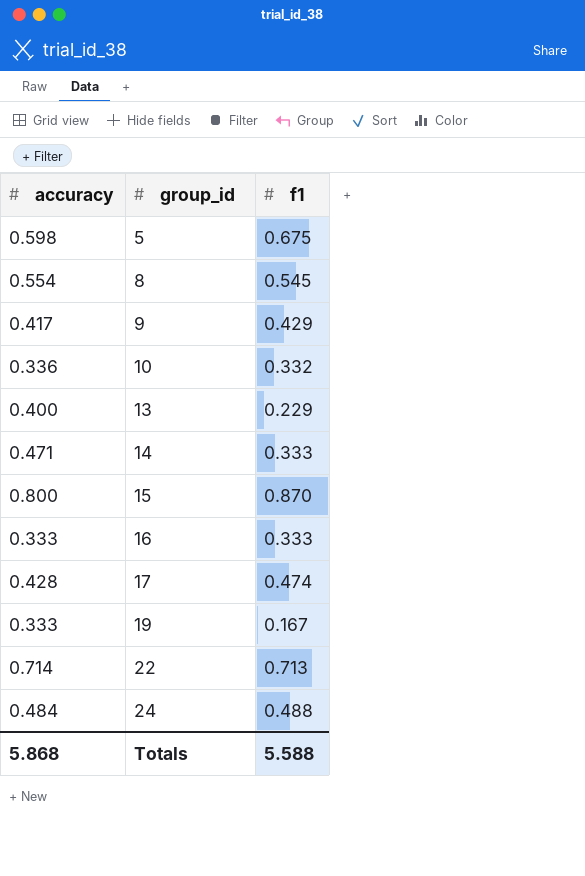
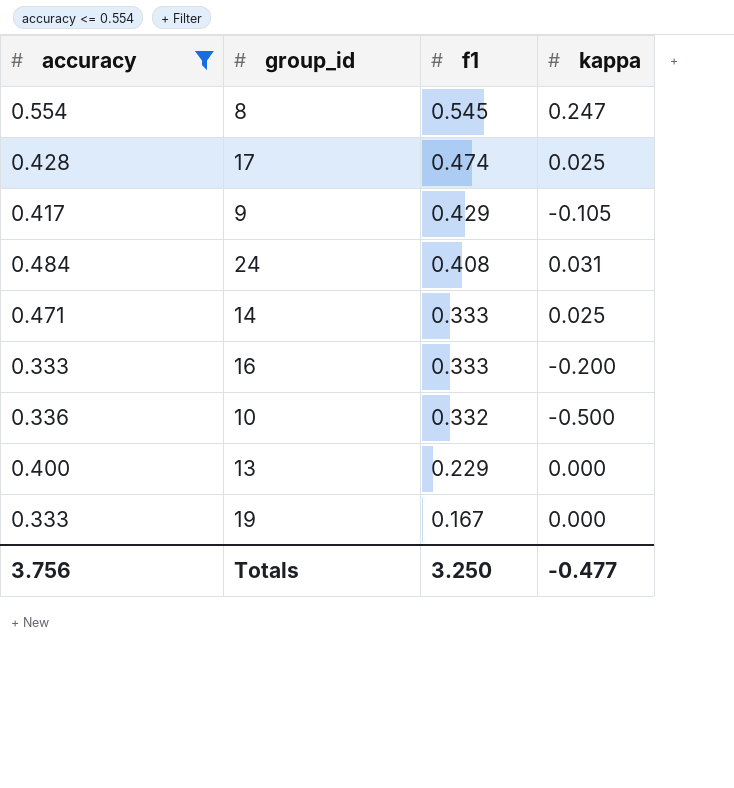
filter: none -> accuracy <= 0.554
row order: group_id ascending -> f1 descending
column kappa | position: none -> 4
24 | f1: 0.488 -> 0.408
Totals | accuracy: 5.868 -> 3.756
Totals | f1: 5.588 -> 3.250

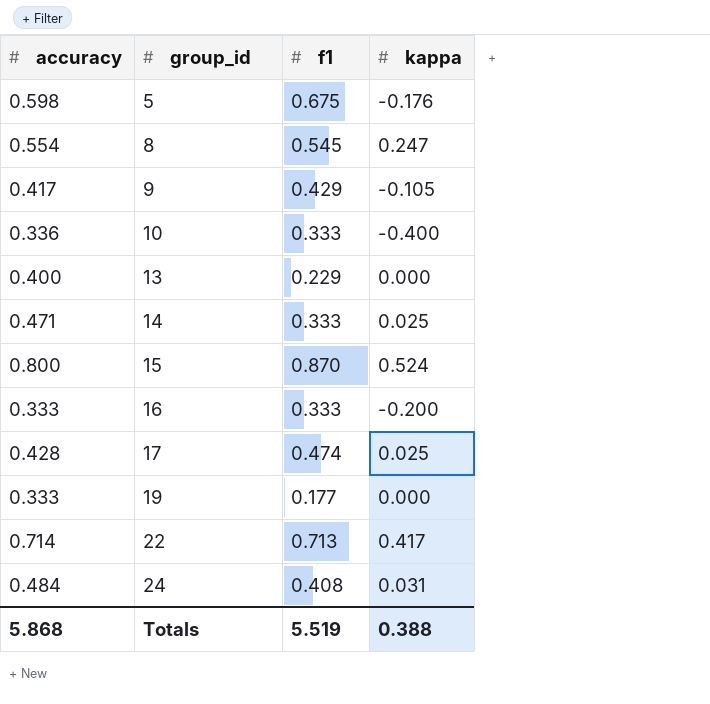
filter: accuracy <= 0.554 -> none
row order: f1 descending -> group_id ascending
10 | f1: 0.332 -> 0.333
10 | kappa: -0.500 -> -0.400
19 | f1: 0.167 -> 0.177
Totals | accuracy: 3.756 -> 5.868
Totals | f1: 3.250 -> 5.519
Totals | kappa: -0.477 -> 0.388

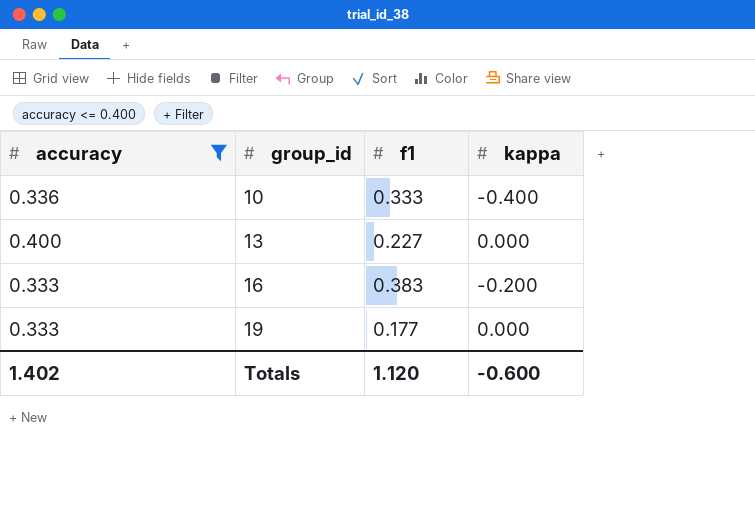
filter: none -> accuracy <= 0.400
13 | f1: 0.229 -> 0.227
16 | f1: 0.333 -> 0.383
Totals | accuracy: 5.868 -> 1.402
Totals | f1: 5.519 -> 1.120
Totals | kappa: 0.388 -> -0.600

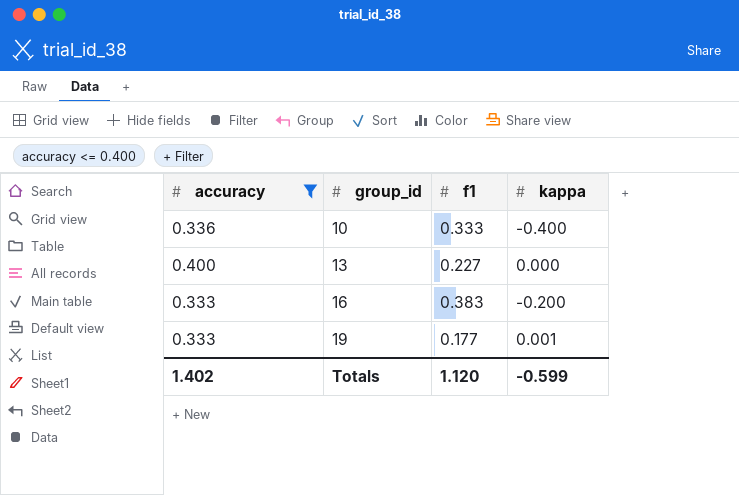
19 | kappa: 0.000 -> 0.001
Totals | kappa: -0.600 -> -0.599

